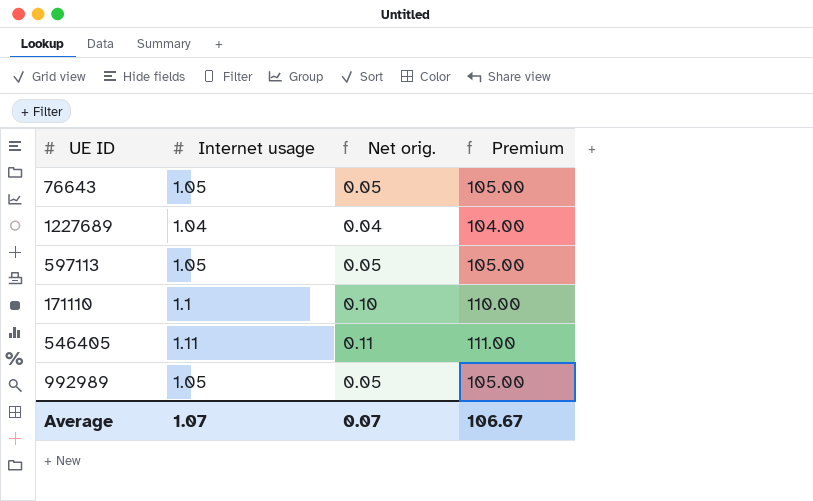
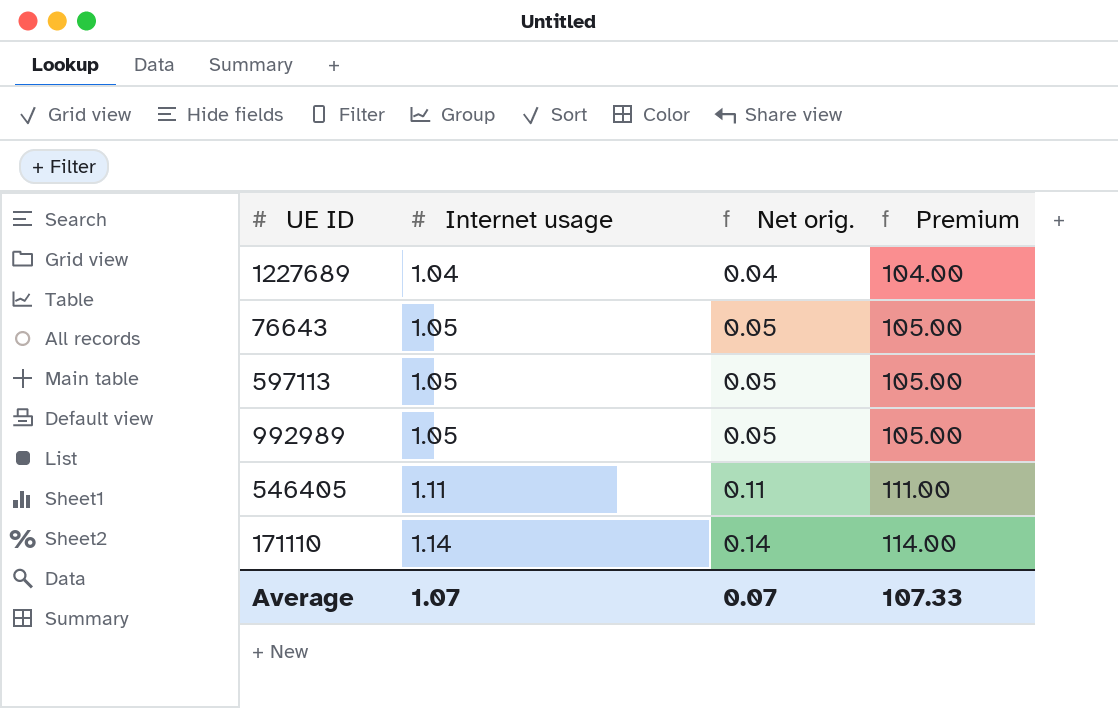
row order: none -> Internet usage ascending
171110 | Internet usage: 1.1 -> 1.14
171110 | Net orig.: 0.10 -> 0.14
171110 | Premium: 110.00 -> 114.00
Average | Premium: 106.67 -> 107.33

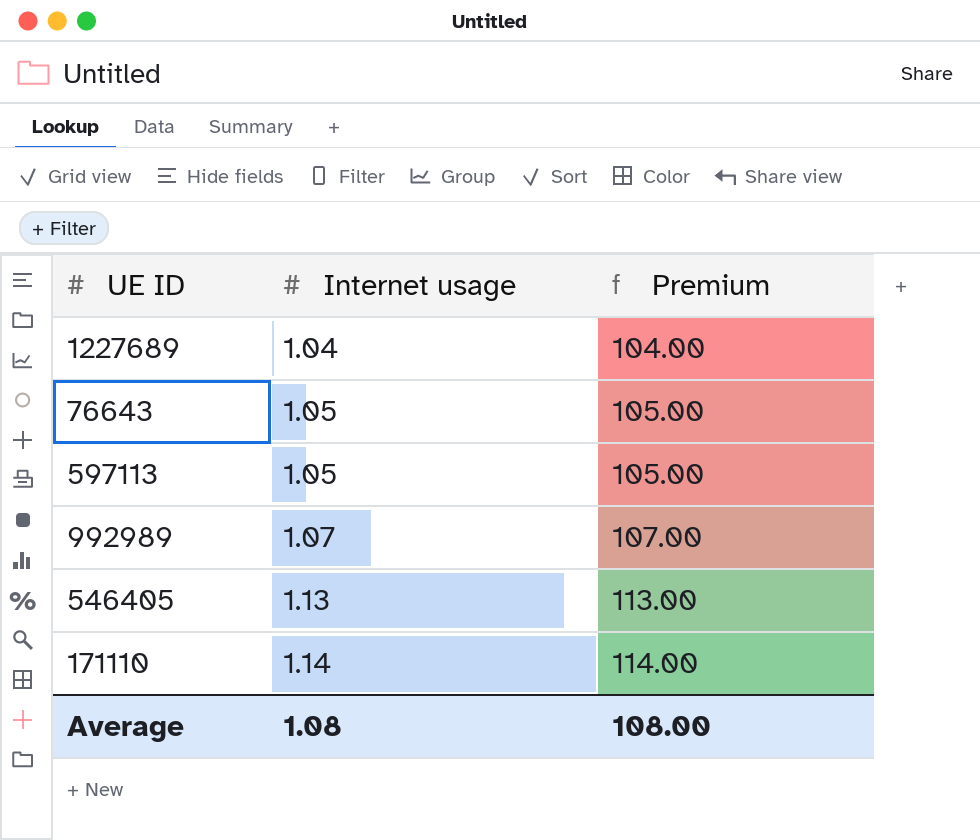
column Net orig. | formula: [Internet usage] - 1 -> none
992989 | Internet usage: 1.05 -> 1.07
992989 | Premium: 105.00 -> 107.00
546405 | Internet usage: 1.11 -> 1.13
546405 | Premium: 111.00 -> 113.00
Average | Internet usage: 1.07 -> 1.08
Average | Premium: 107.33 -> 108.00

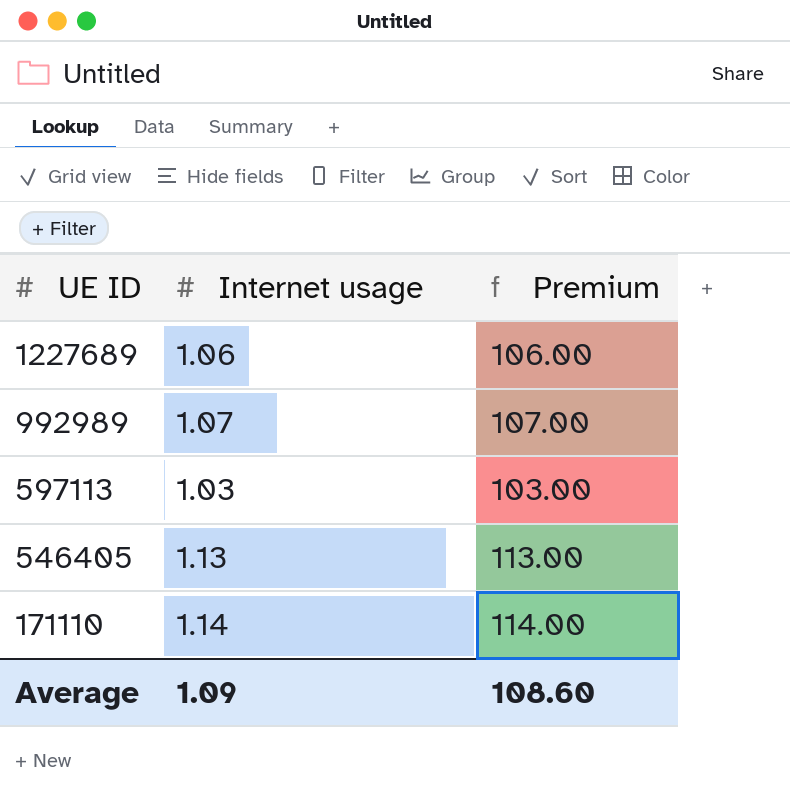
row order: Internet usage ascending -> UE ID descending
row 76643: 1.05 | 105.00 -> none
1227689 | Internet usage: 1.04 -> 1.06
1227689 | Premium: 104.00 -> 106.00
597113 | Internet usage: 1.05 -> 1.03
597113 | Premium: 105.00 -> 103.00
Average | Internet usage: 1.08 -> 1.09
Average | Premium: 108.00 -> 108.60

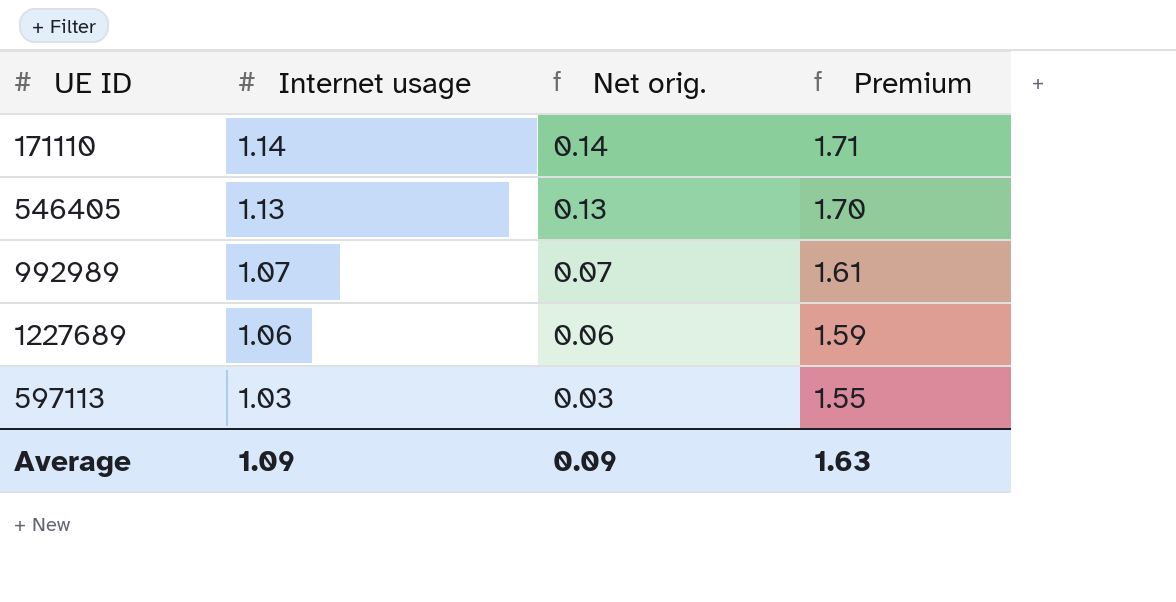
row order: UE ID descending -> Internet usage descending
column Net orig. | formula: none -> [Internet usage] - 1
column Premium | formula: [Internet usage] * 100 -> [Internet usage] * 1.5
Average | Premium: 108.60 -> 1.63

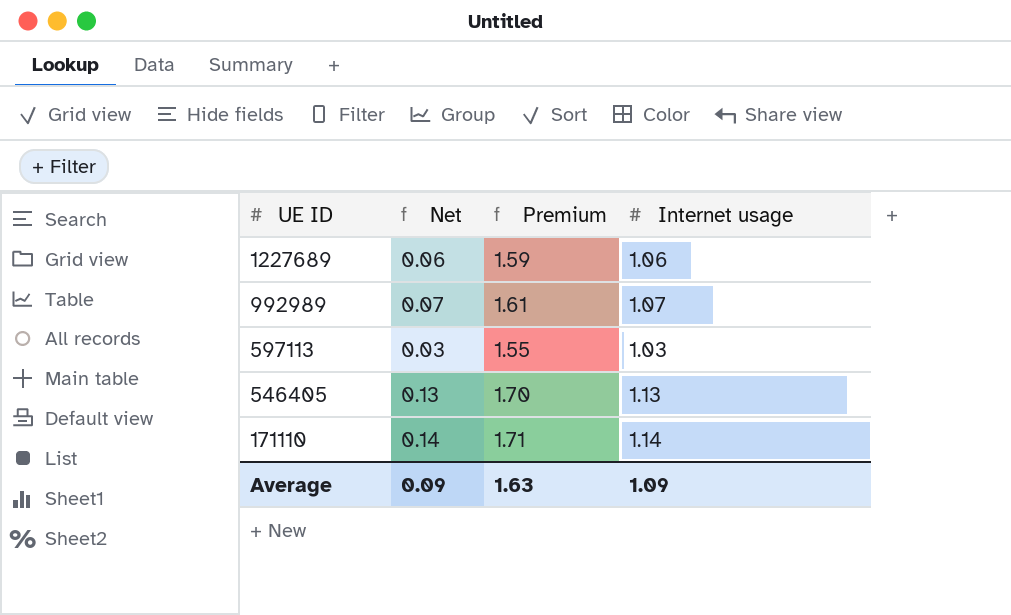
row order: Internet usage descending -> UE ID descending
column name: Net orig. -> Net
column Internet usage | position: 2 -> 4

